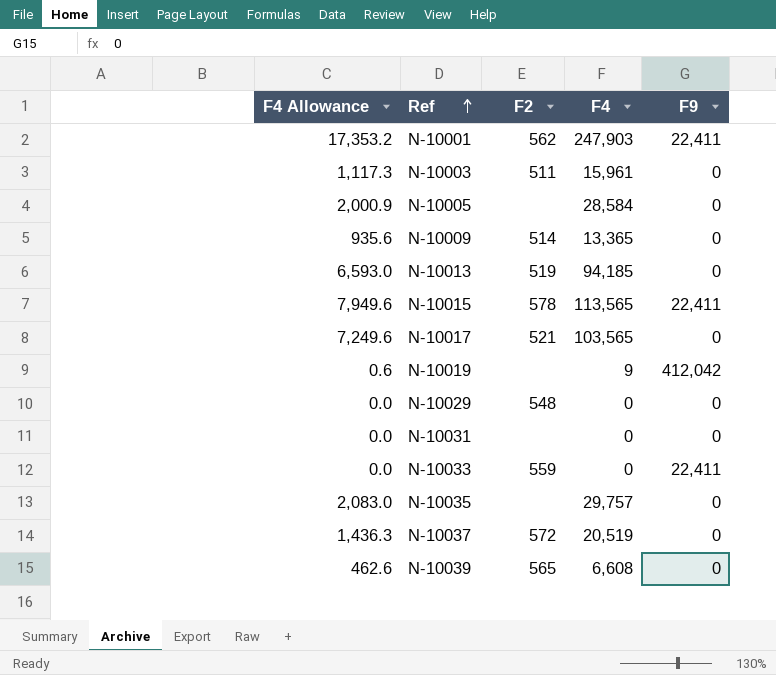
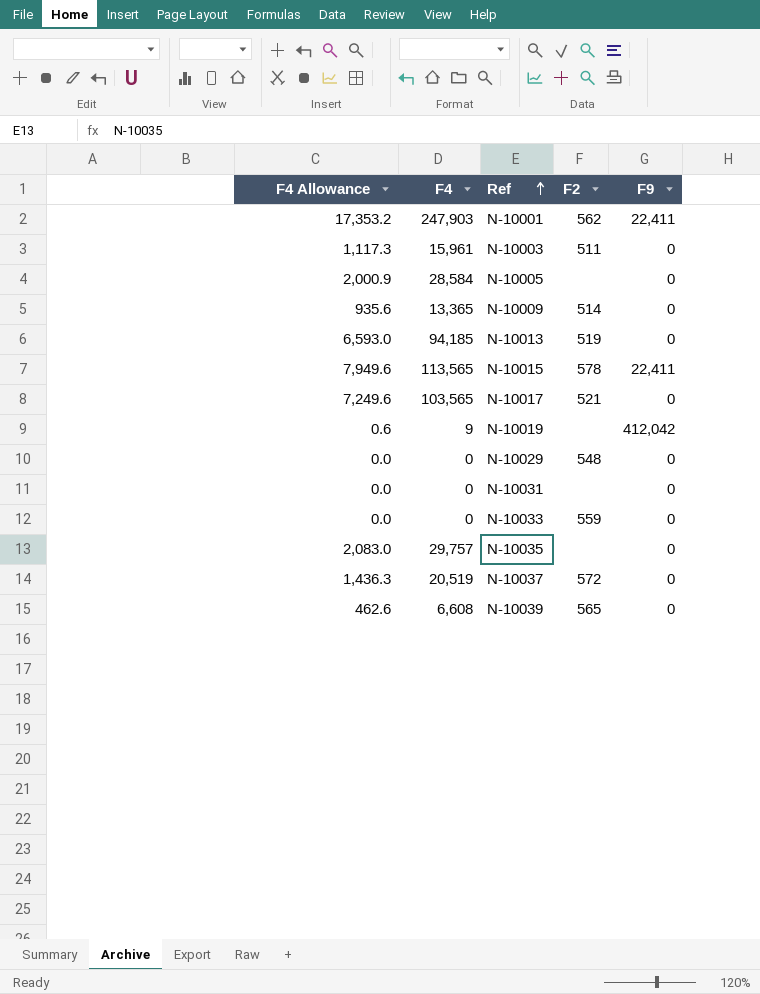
column F4 | position: 4 -> 2
N-10033 | F9: 22,411 -> 0

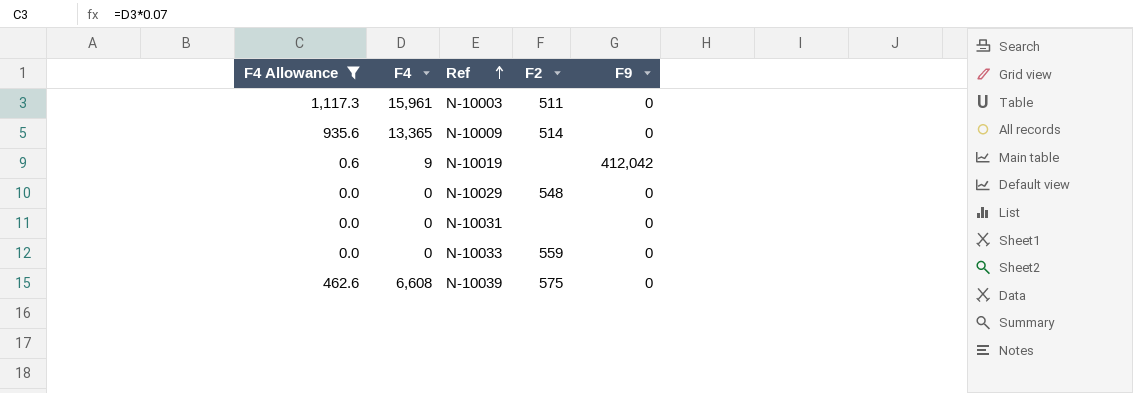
filter: none -> F4 Allowance <= 1,117.3
N-10039 | F2: 565 -> 575

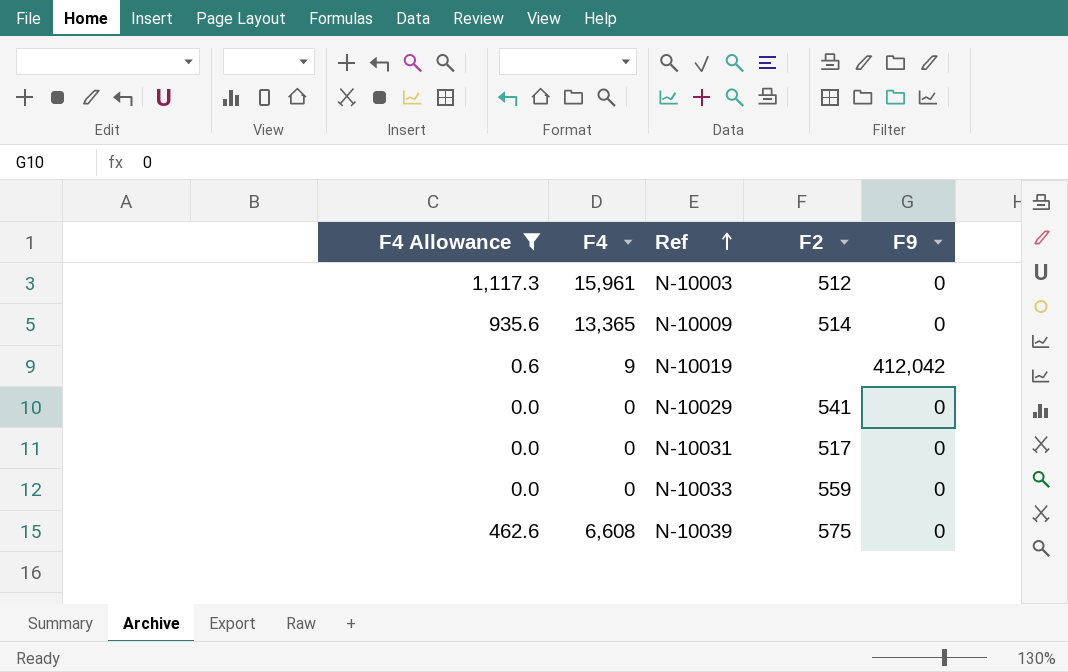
N-10003 | F2: 511 -> 512
N-10029 | F2: 548 -> 541
N-10031 | F2: none -> 517

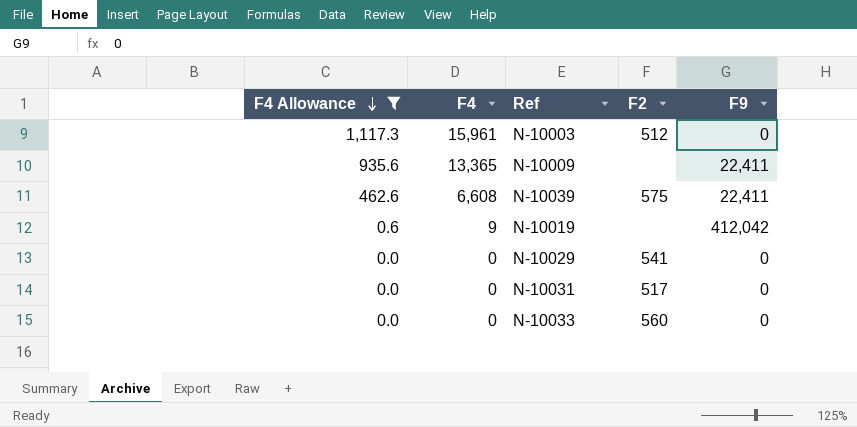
row order: Ref ascending -> F4 Allowance descending
N-10009 | F2: 514 -> none
N-10009 | F9: 0 -> 22,411
N-10039 | F9: 0 -> 22,411
N-10033 | F2: 559 -> 560

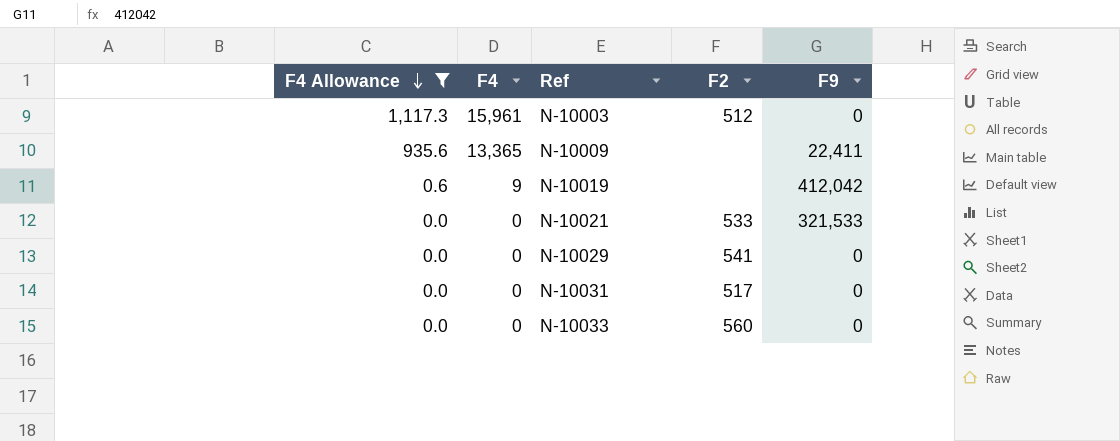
row N-10039: 462.6 | 6,608 | 575 | 22,411 -> none
row N-10021: none -> 0.0 | 0 | 533 | 321,533

